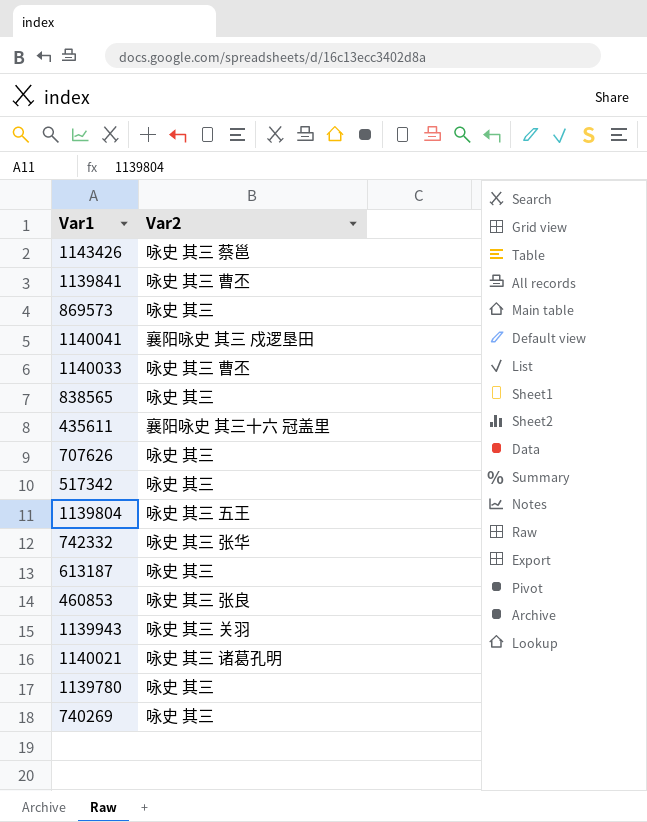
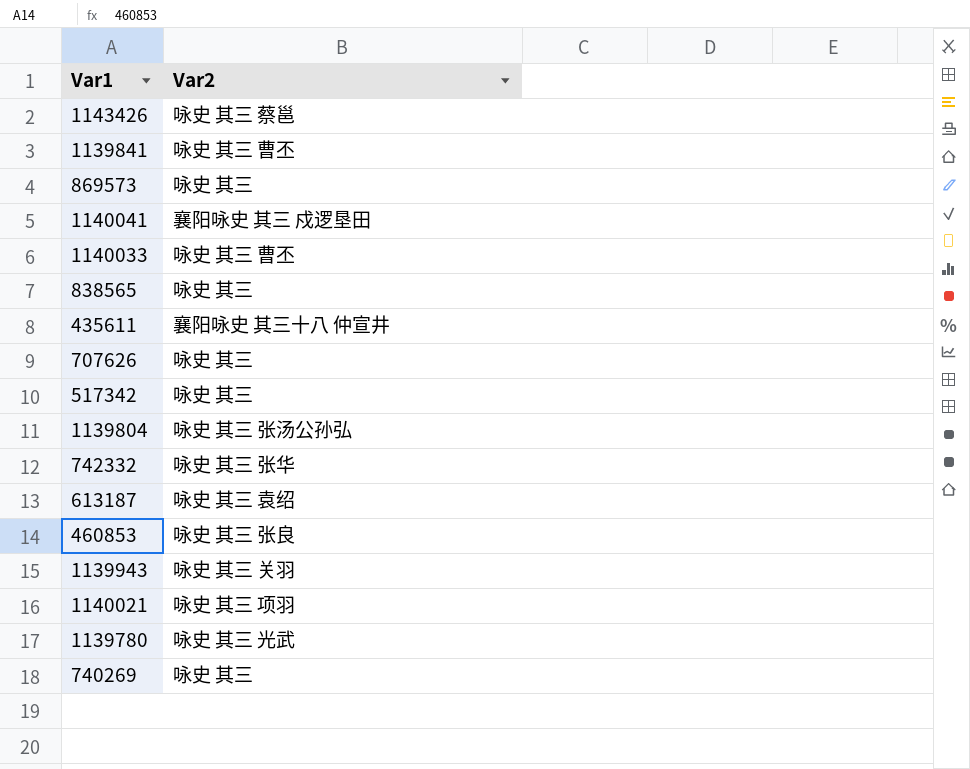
435611 | Var2: 襄阳咏史 其三十六 冠盖里 -> 襄阳咏史 其三十八 仲宣井
1139804 | Var2: 咏史 其三 五王 -> 咏史 其三 张汤公孙弘
613187 | Var2: 咏史 其三 -> 咏史 其三 袁绍
1140021 | Var2: 咏史 其三 诸葛孔明 -> 咏史 其三 项羽
1139780 | Var2: 咏史 其三 -> 咏史 其三 光武

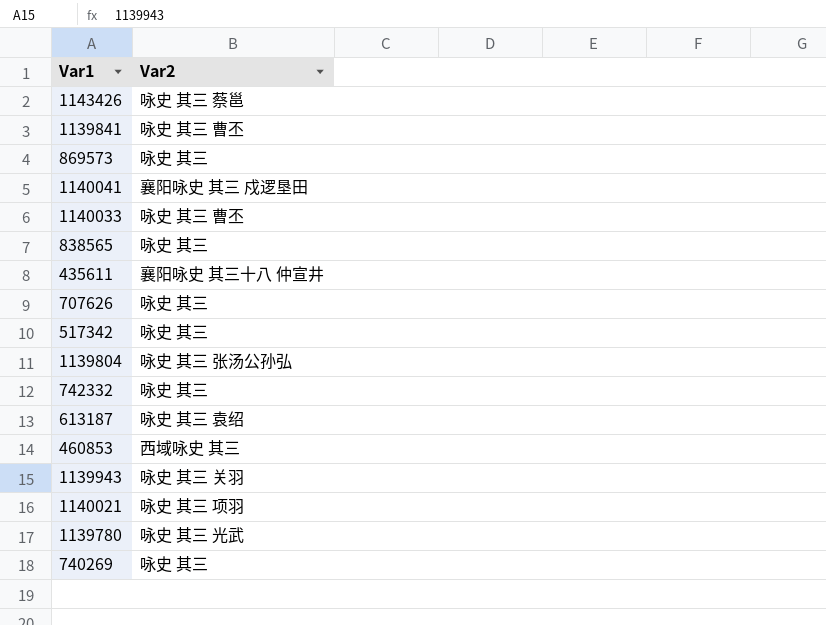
742332 | Var2: 咏史 其三 张华 -> 咏史 其三
460853 | Var2: 咏史 其三 张良 -> 西域咏史 其三

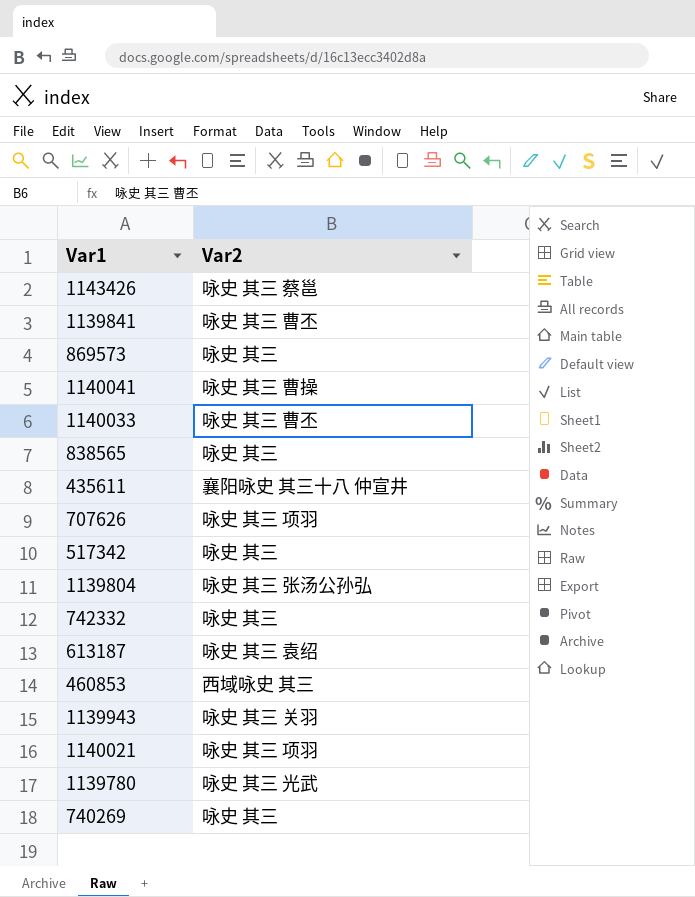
1140041 | Var2: 襄阳咏史 其三 戍逻垦田 -> 咏史 其三 曹操
707626 | Var2: 咏史 其三 -> 咏史 其三 项羽

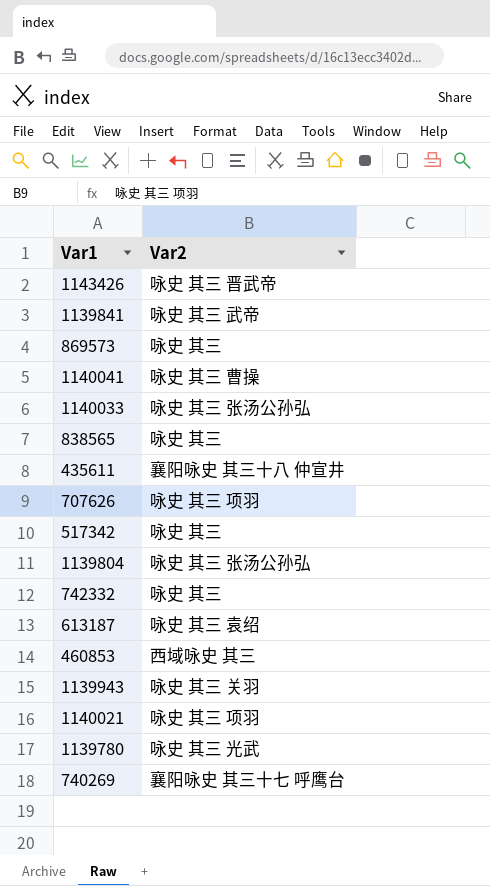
1143426 | Var2: 咏史 其三 蔡邕 -> 咏史 其三 晋武帝
1139841 | Var2: 咏史 其三 曹丕 -> 咏史 其三 武帝
1140033 | Var2: 咏史 其三 曹丕 -> 咏史 其三 张汤公孙弘
740269 | Var2: 咏史 其三 -> 襄阳咏史 其三十七 呼鹰台

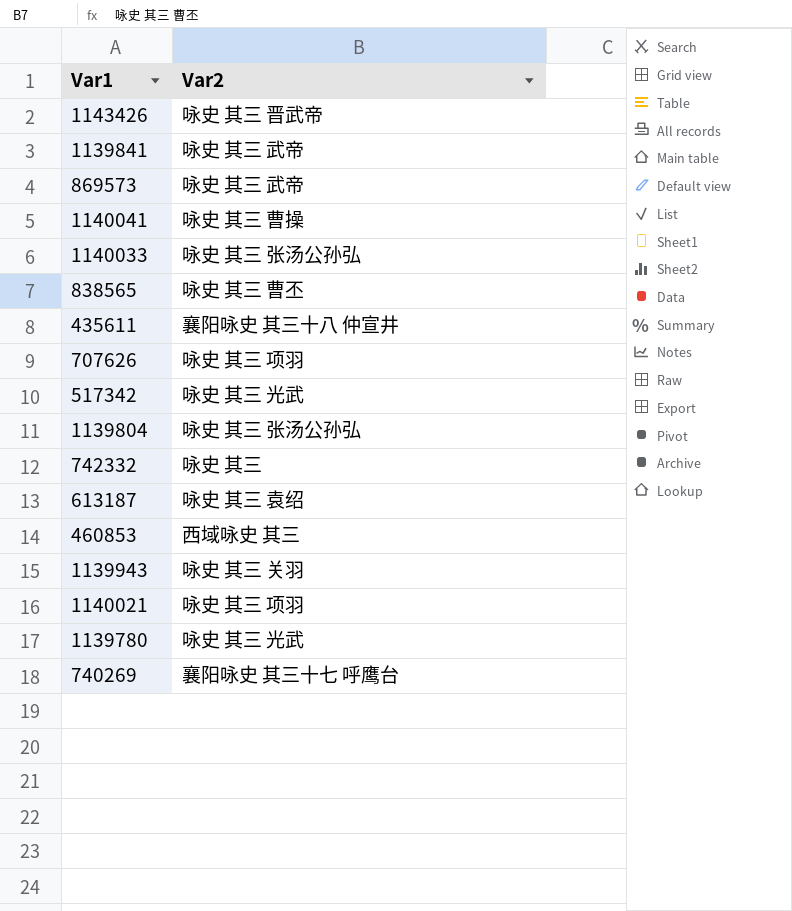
869573 | Var2: 咏史 其三 -> 咏史 其三 武帝
838565 | Var2: 咏史 其三 -> 咏史 其三 曹丕
517342 | Var2: 咏史 其三 -> 咏史 其三 光武

